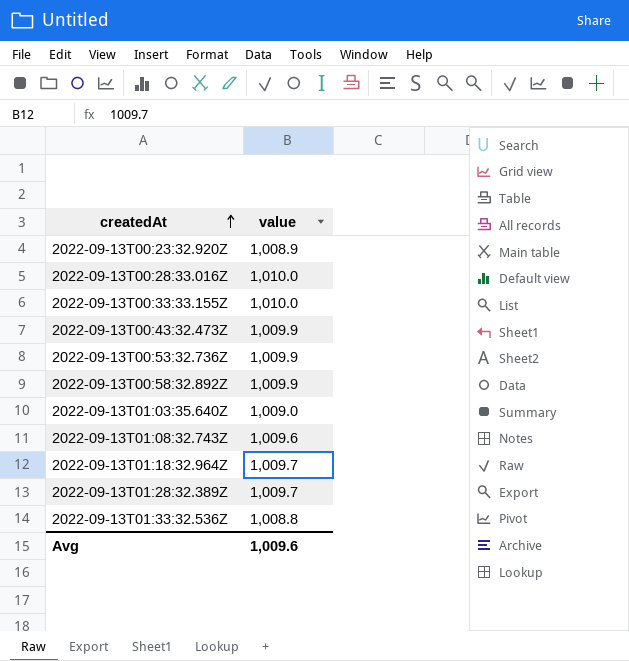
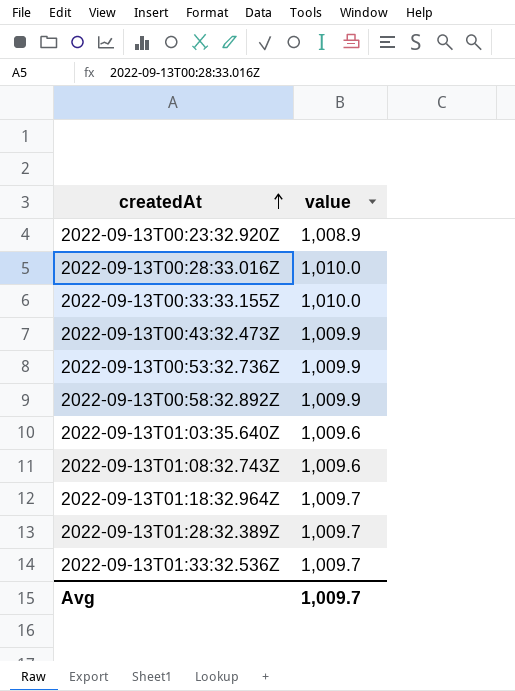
2022-09-13T01:03:35.640Z | value: 1,009.0 -> 1,009.6
2022-09-13T01:33:32.536Z | value: 1,008.8 -> 1,009.7
Avg | value: 1,009.6 -> 1,009.7

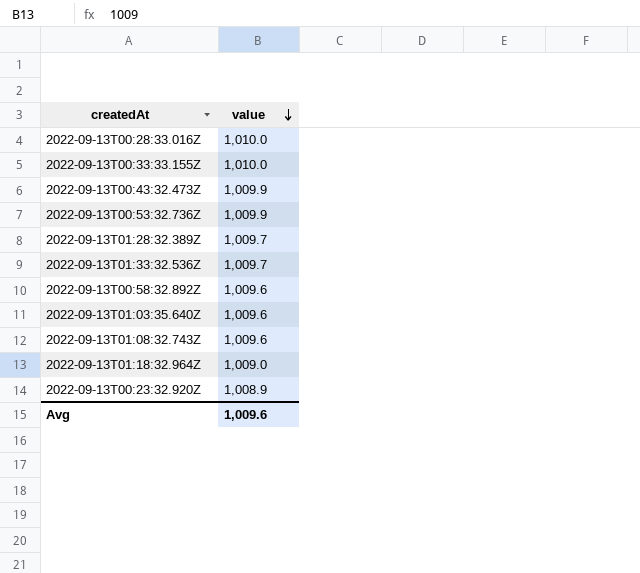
row order: createdAt ascending -> value descending
2022-09-13T00:58:32.892Z | value: 1,009.9 -> 1,009.6
2022-09-13T01:18:32.964Z | value: 1,009.7 -> 1,009.0
Avg | value: 1,009.7 -> 1,009.6

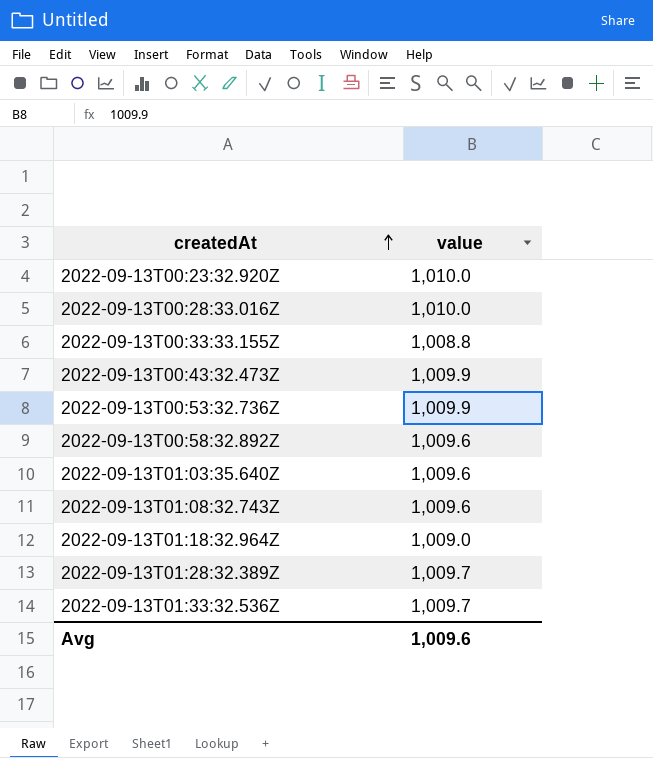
row order: value descending -> createdAt ascending
2022-09-13T00:23:32.920Z | value: 1,008.9 -> 1,010.0
2022-09-13T00:33:33.155Z | value: 1,010.0 -> 1,008.8

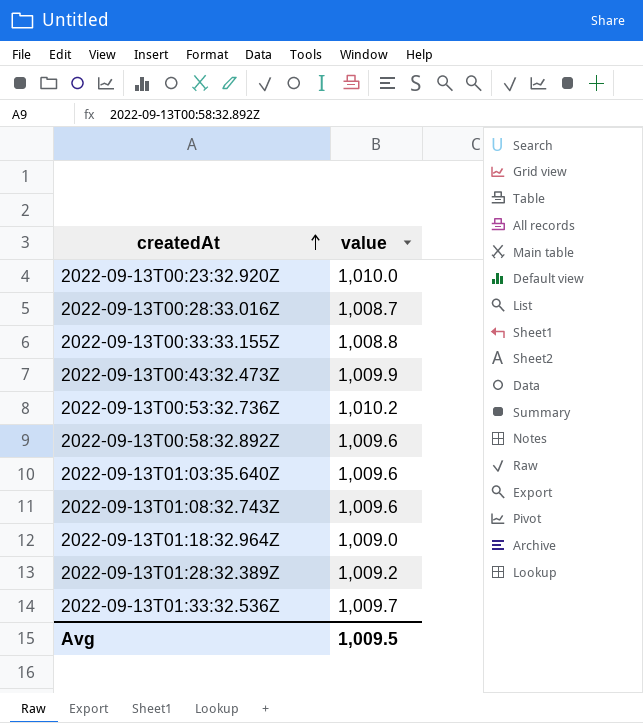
2022-09-13T00:28:33.016Z | value: 1,010.0 -> 1,008.7
2022-09-13T00:53:32.736Z | value: 1,009.9 -> 1,010.2
2022-09-13T01:28:32.389Z | value: 1,009.7 -> 1,009.2
Avg | value: 1,009.6 -> 1,009.5

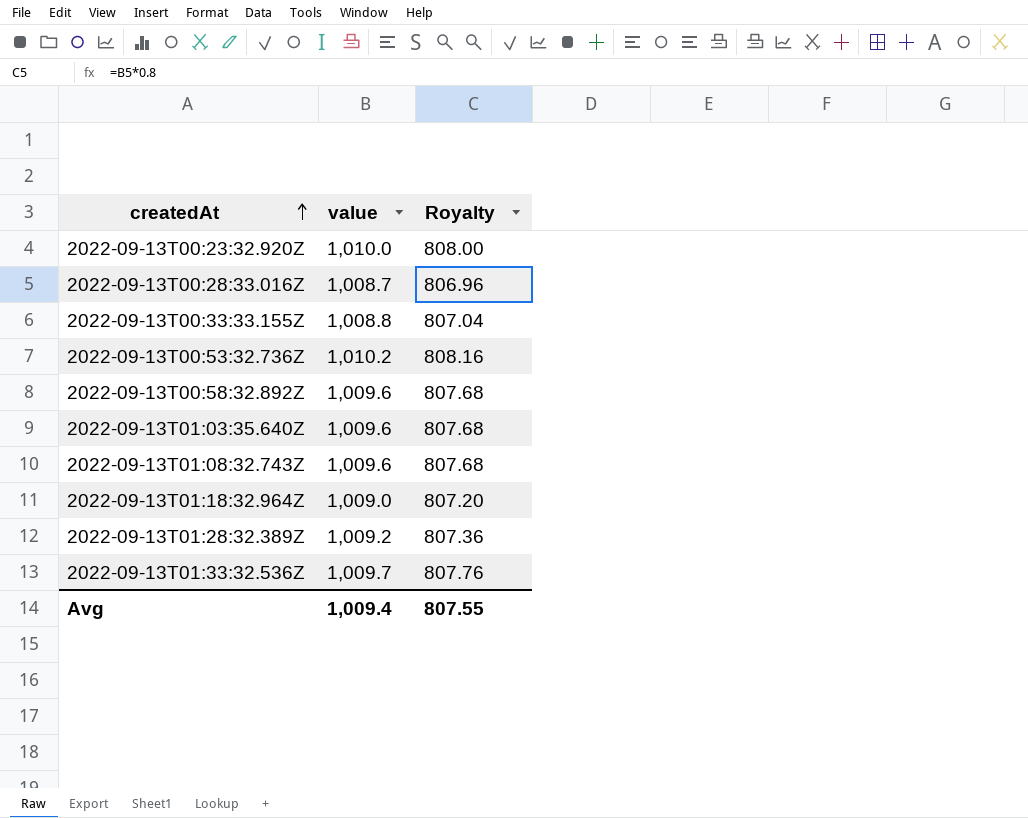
column Royalty | formula: none -> [value] * 0.8
row 2022-09-13T00:43:32.473Z: 1,009.9 -> none
Avg | value: 1,009.5 -> 1,009.4

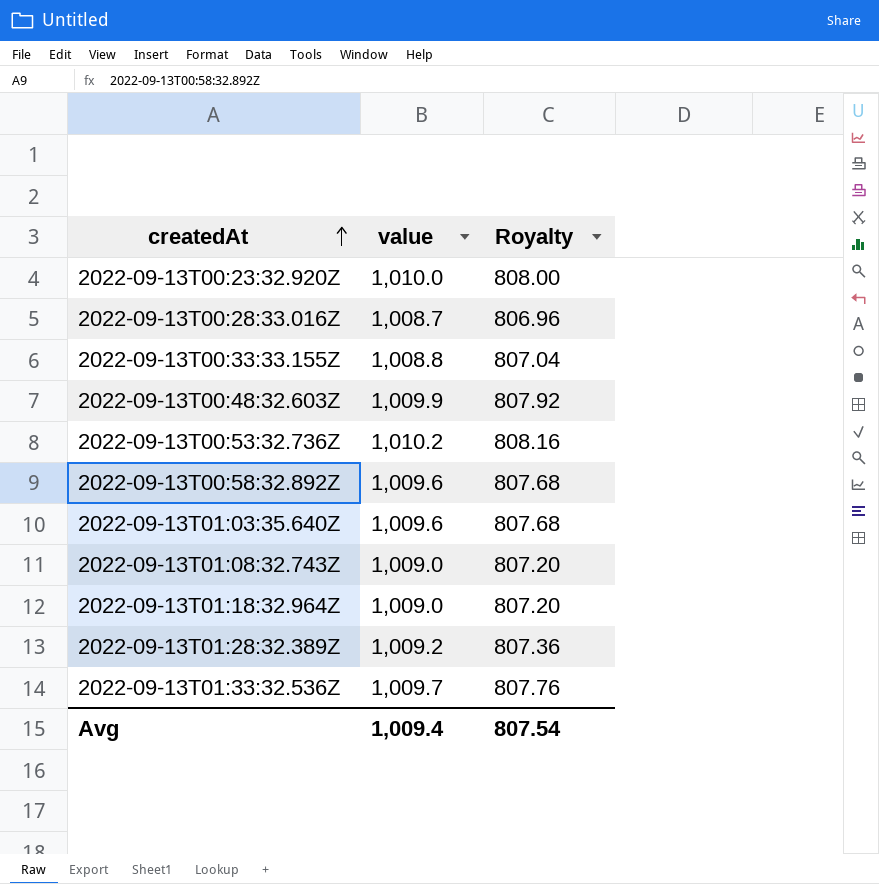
row 2022-09-13T00:48:32.603Z: none -> 1,009.9 | 807.92
2022-09-13T01:08:32.743Z | value: 1,009.6 -> 1,009.0
2022-09-13T01:08:32.743Z | Royalty: 807.68 -> 807.20
Avg | Royalty: 807.55 -> 807.54

